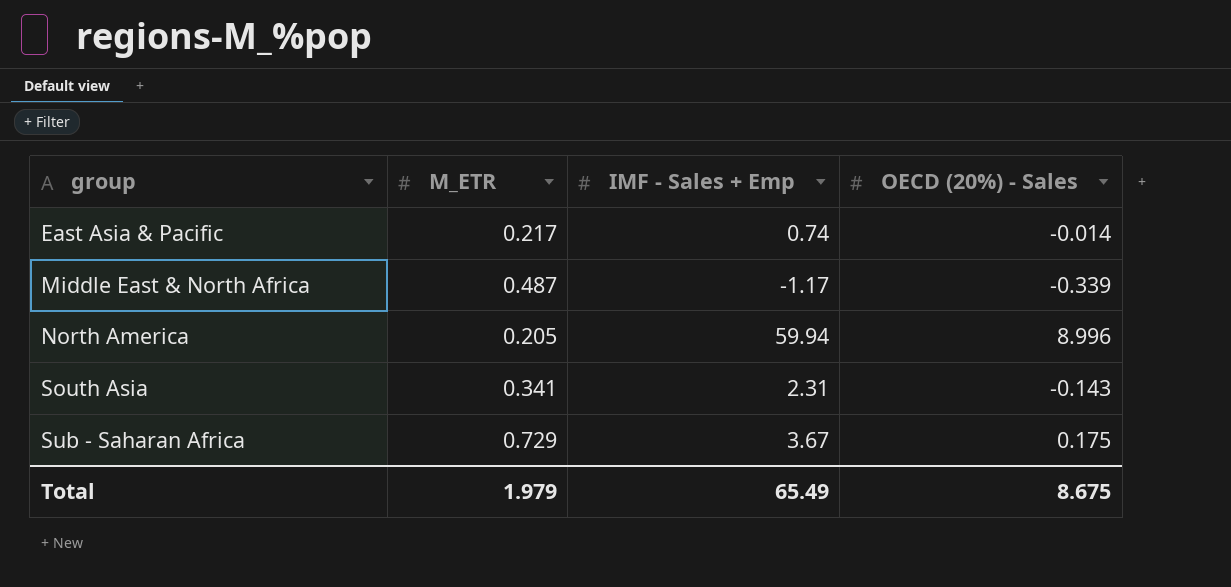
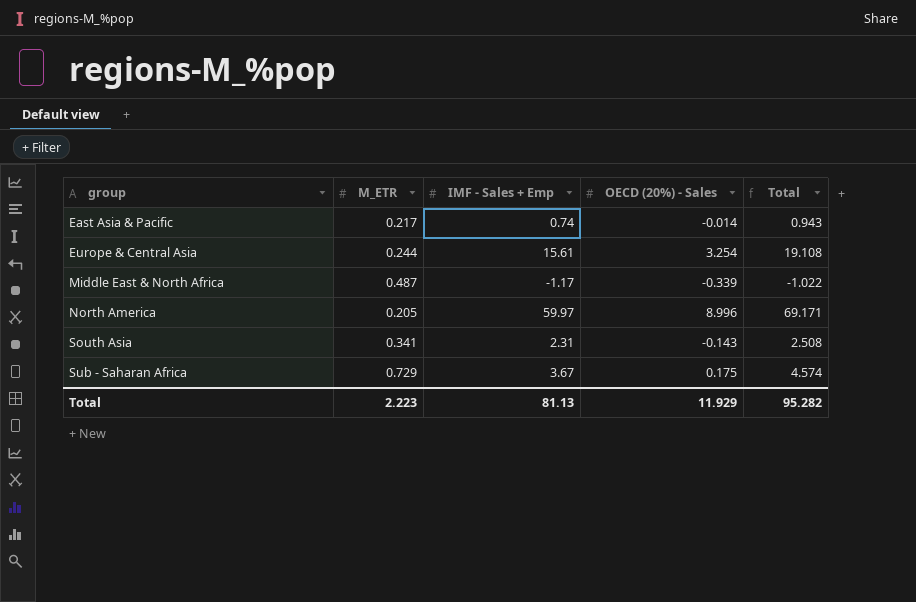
column Total | formula: none -> [M_ETR] + [IMF - Sales + Emp] + [OECD (20%) - Sales]
row Europe & Central Asia: none -> 0.244 | 15.61 | 3.254 | 19.108
North America | IMF - Sales + Emp: 59.94 -> 59.97
Total | M_ETR: 1.979 -> 2.223
Total | IMF - Sales + Emp: 65.49 -> 81.13
Total | OECD (20%) - Sales: 8.675 -> 11.929

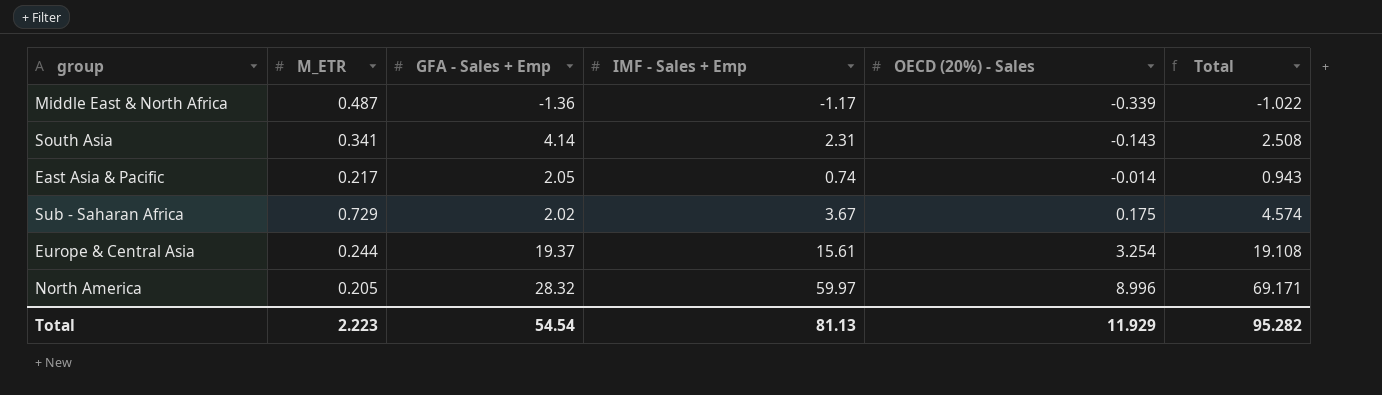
row order: group ascending -> OECD (20%) - Sales ascending
column GFA - Sales + Emp | position: none -> 3

